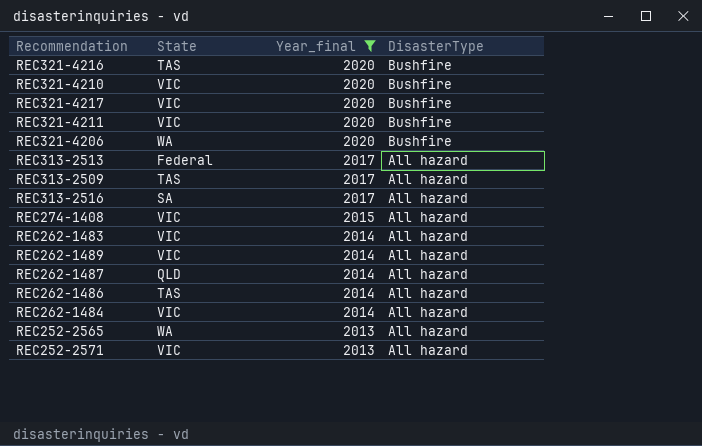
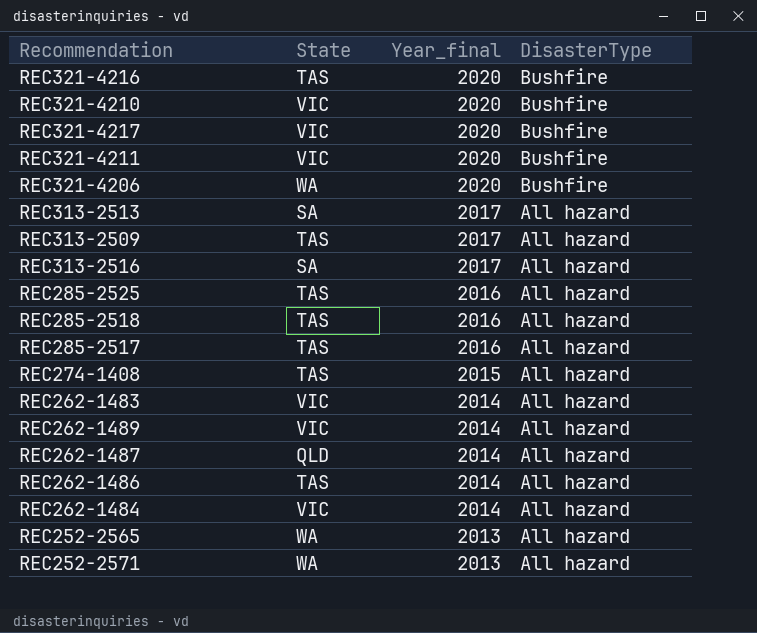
filter: Year_final != 2016 -> none
REC313-2513 | State: Federal -> SA
REC274-1408 | State: VIC -> TAS
REC252-2571 | State: VIC -> WA

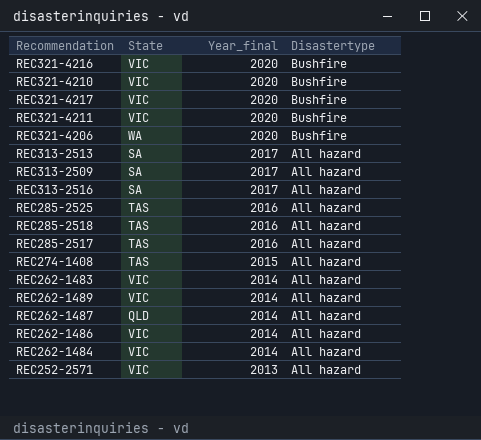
column name: DisasterType -> Disastertype
row REC252-2565: WA | 2013 | All hazard -> none
REC321-4216 | State: TAS -> VIC
REC313-2509 | State: TAS -> SA
REC262-1486 | State: TAS -> VIC
REC252-2571 | State: WA -> VIC

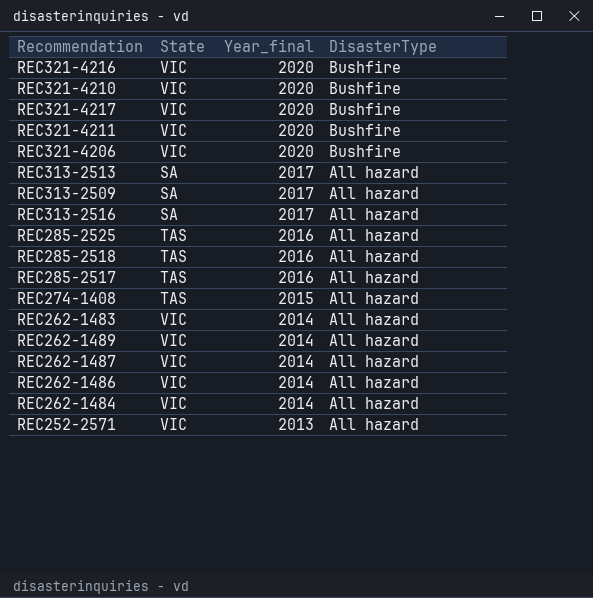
column name: Disastertype -> DisasterType
REC321-4206 | State: WA -> VIC
REC262-1487 | State: QLD -> VIC

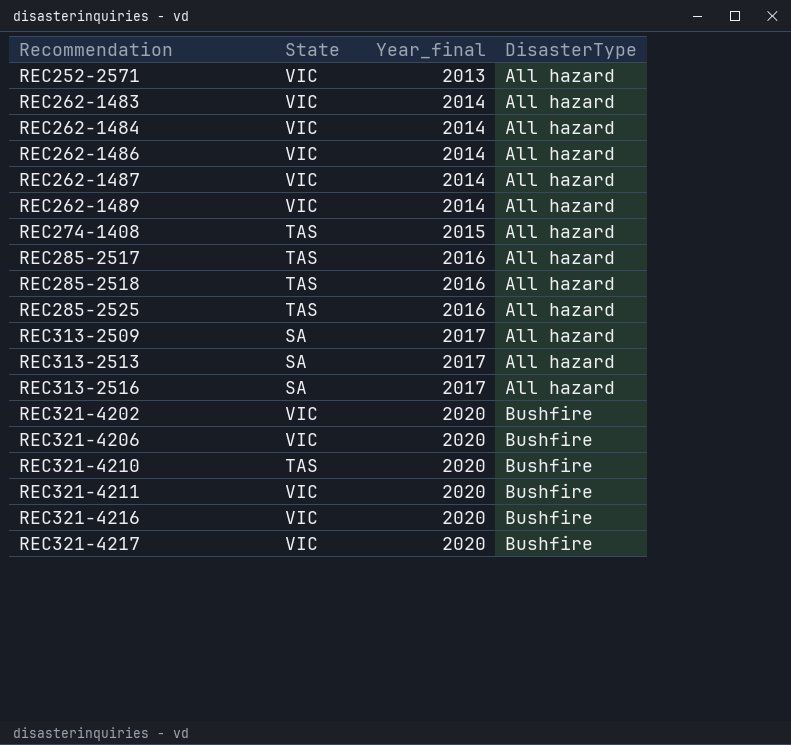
row order: Year_final descending -> Recommendation ascending
row REC321-4202: none -> VIC | 2020 | Bushfire
REC321-4210 | State: VIC -> TAS

